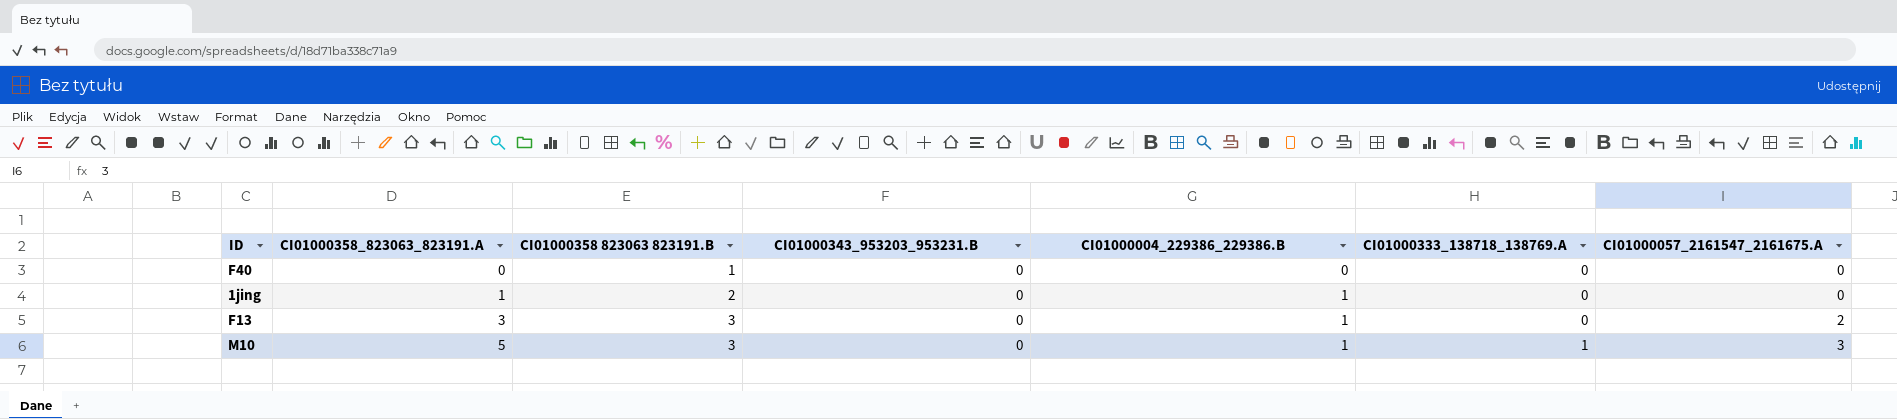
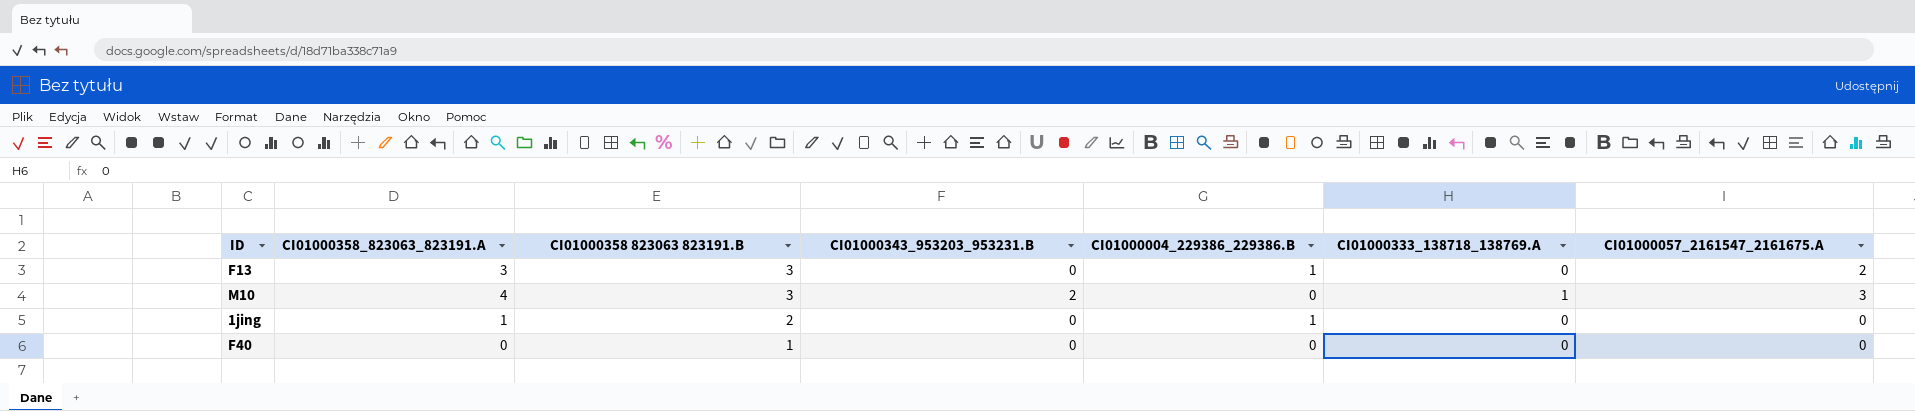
row order: CI01000358_823063_823191.A ascending -> CI01000358 823063 823191.B descending
M10 | CI01000358_823063_823191.A: 5 -> 4
M10 | CI01000343_953203_953231.B: 0 -> 2
M10 | CI01000004_229386_229386.B: 1 -> 0

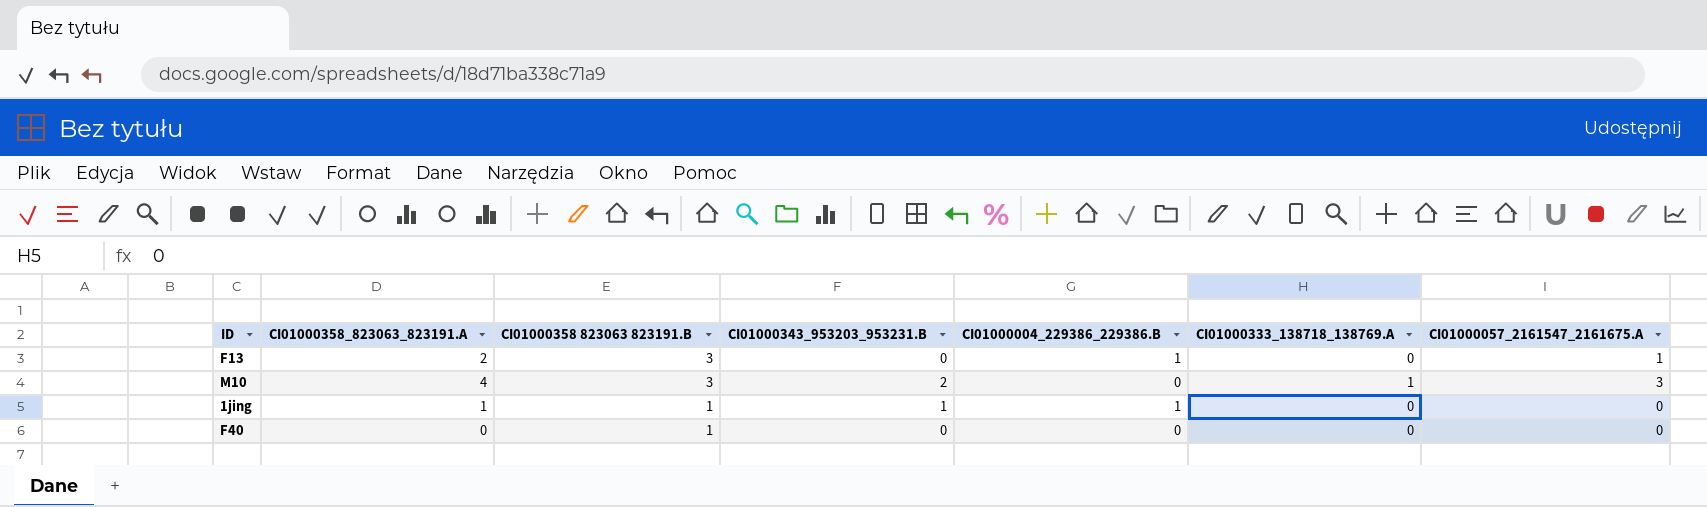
F13 | CI01000358_823063_823191.A: 3 -> 2
F13 | CI01000057_2161547_2161675.A: 2 -> 1
1jing | CI01000358 823063 823191.B: 2 -> 1
1jing | CI01000343_953203_953231.B: 0 -> 1

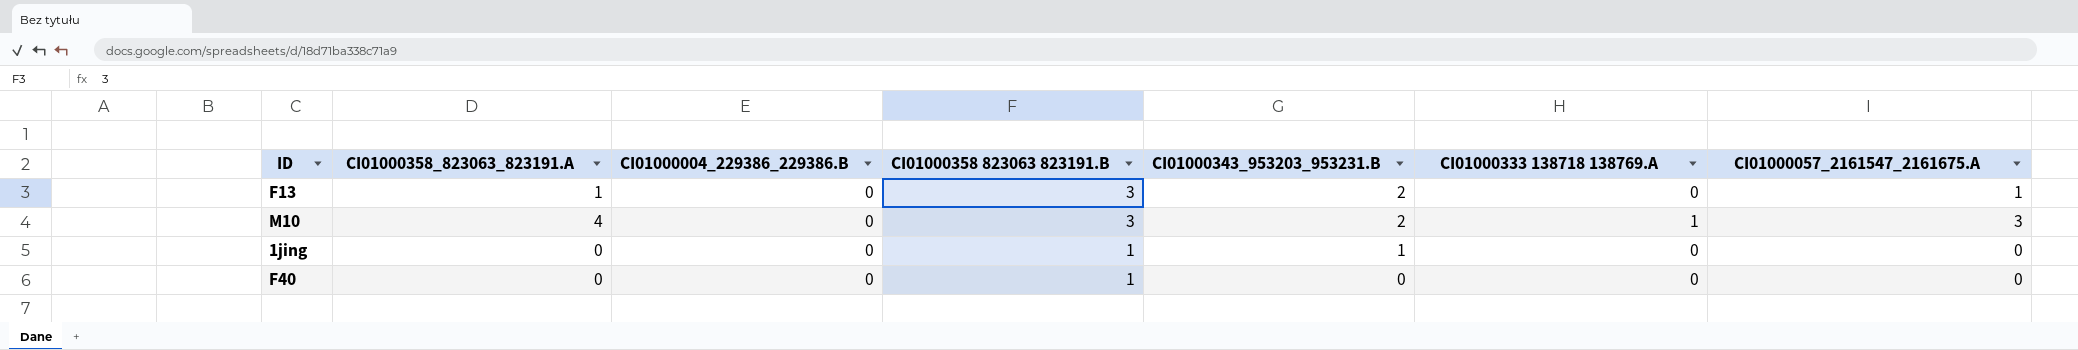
column CI01000004_229386_229386.B | position: 5 -> 3
column name: CI01000333_138718_138769.A -> CI01000333 138718 138769.A
F13 | CI01000358_823063_823191.A: 2 -> 1
F13 | CI01000004_229386_229386.B: 1 -> 0
F13 | CI01000343_953203_953231.B: 0 -> 2
1jing | CI01000358_823063_823191.A: 1 -> 0
1jing | CI01000004_229386_229386.B: 1 -> 0

